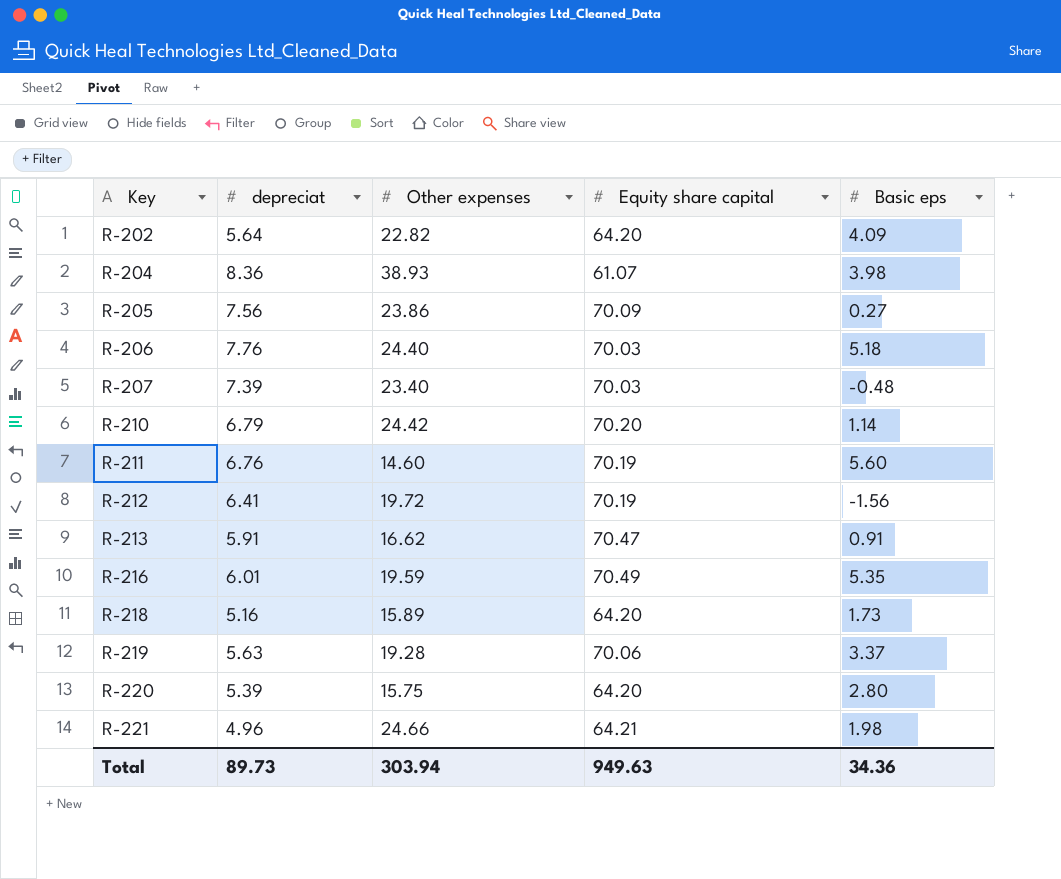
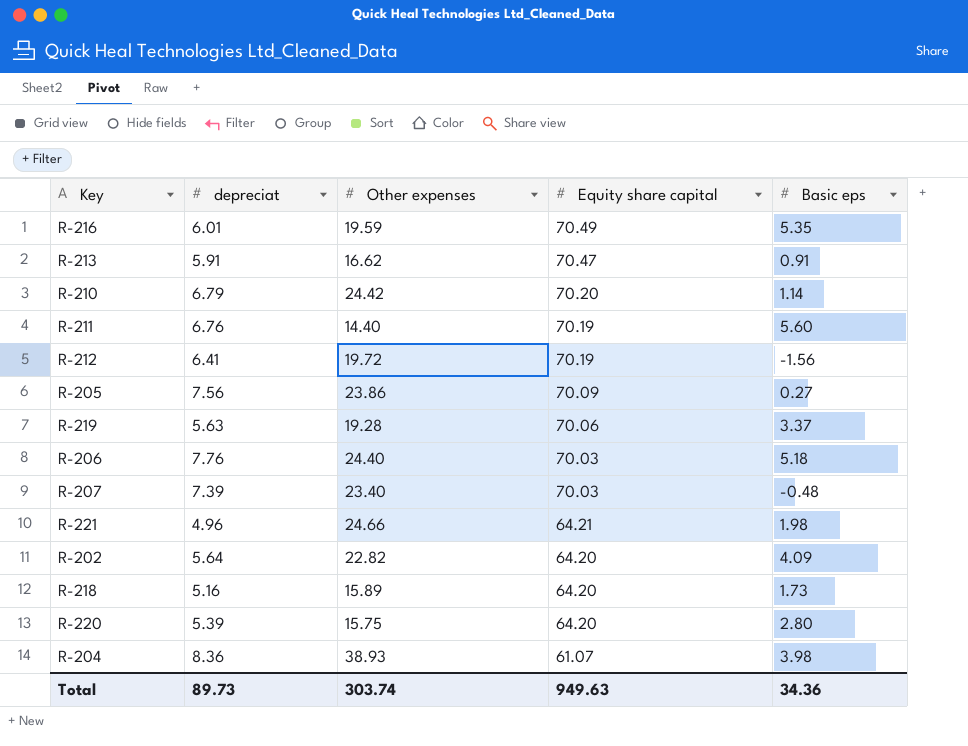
row order: Key ascending -> Equity share capital descending
R-211 | Other expenses: 14.60 -> 14.40
Total | Other expenses: 303.94 -> 303.74

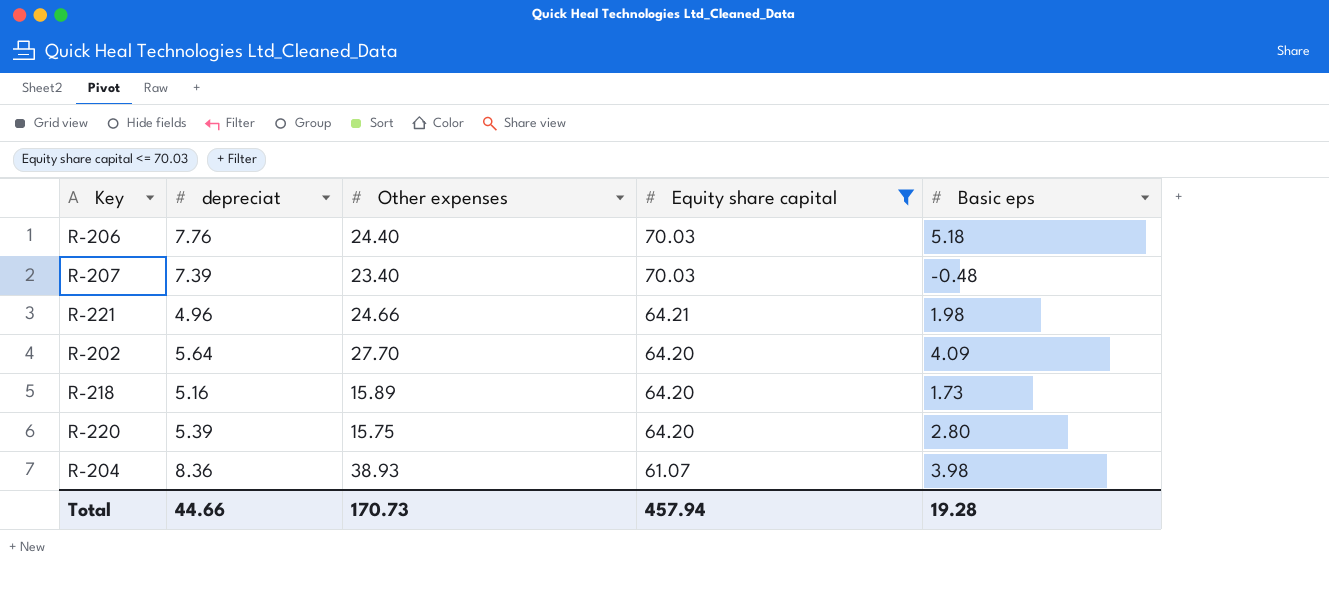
filter: none -> Equity share capital <= 70.03
R-202 | Other expenses: 22.82 -> 27.70
Total | depreciat: 89.73 -> 44.66
Total | Other expenses: 303.74 -> 170.73
Total | Equity share capital: 949.63 -> 457.94
Total | Basic eps: 34.36 -> 19.28

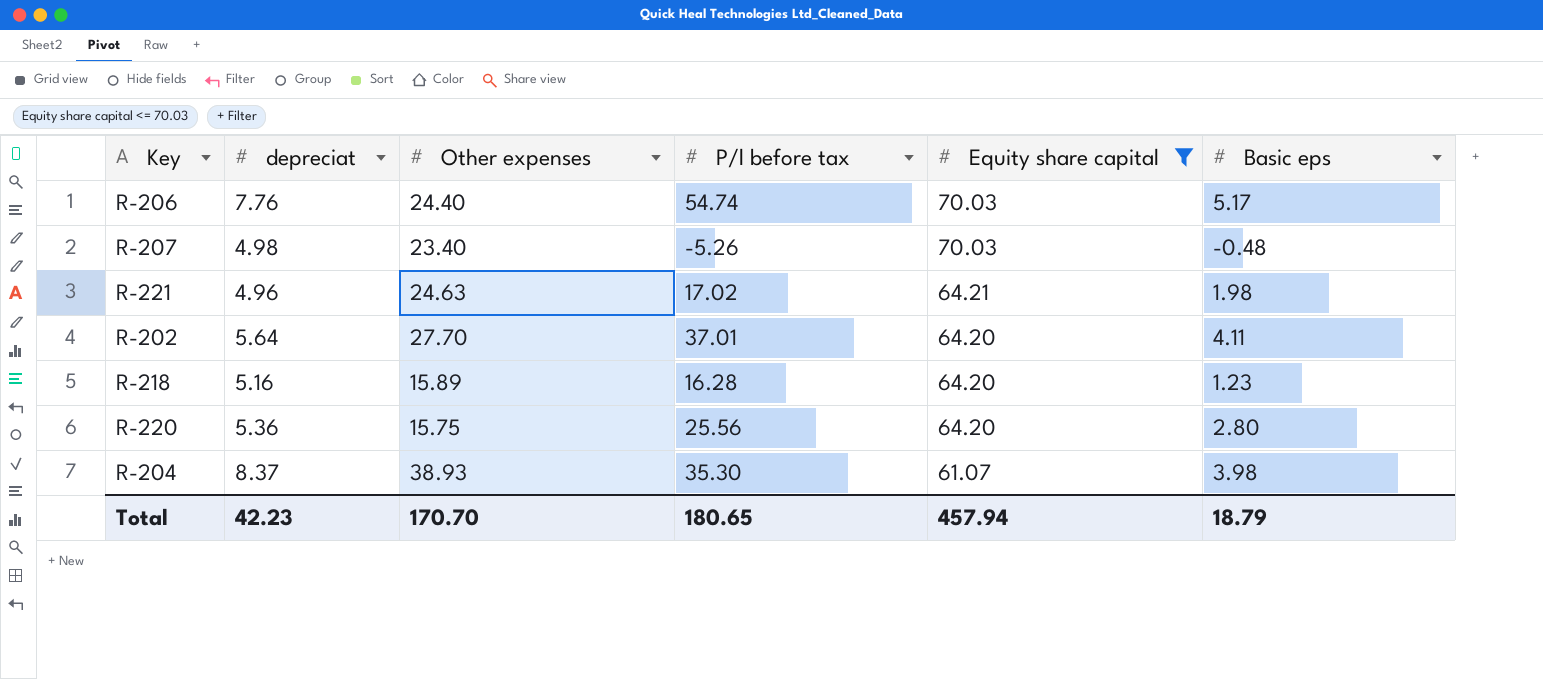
column P/l before tax | position: none -> 4
R-206 | Basic eps: 5.18 -> 5.17
R-207 | depreciat: 7.39 -> 4.98
R-221 | Other expenses: 24.66 -> 24.63
R-202 | Basic eps: 4.09 -> 4.11
R-218 | Basic eps: 1.73 -> 1.23
R-220 | depreciat: 5.39 -> 5.36
R-204 | depreciat: 8.36 -> 8.37
Total | depreciat: 44.66 -> 42.23
Total | Other expenses: 170.73 -> 170.70
Total | Basic eps: 19.28 -> 18.79

